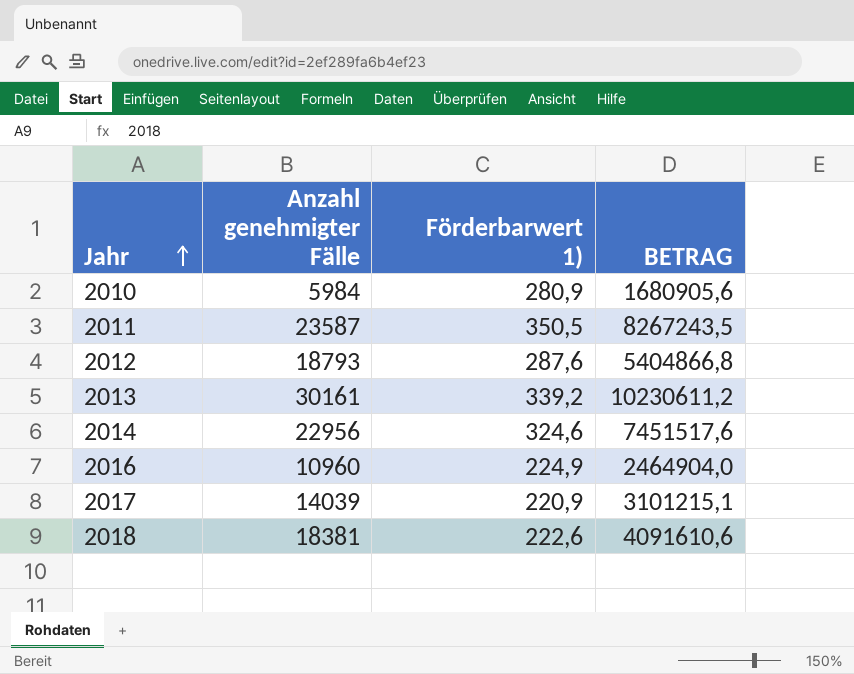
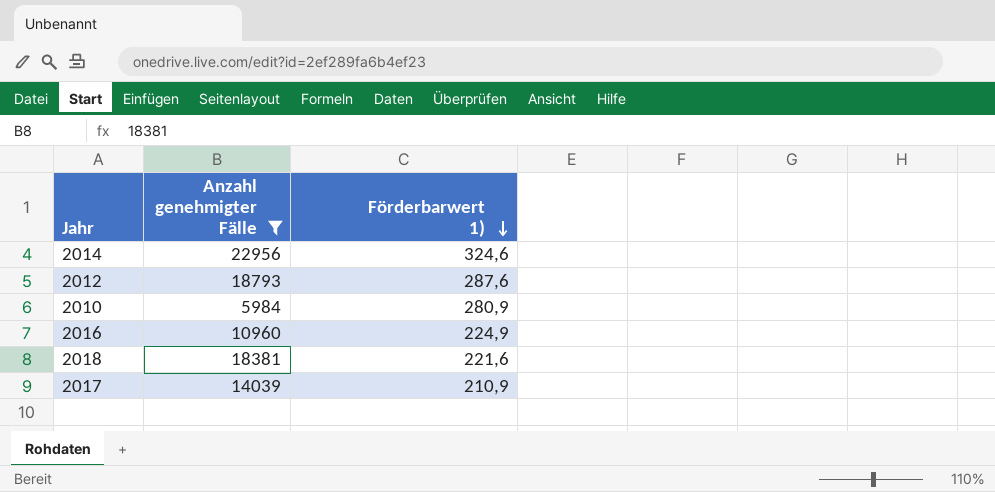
filter: none -> Anzahl genehmigter Fälle <= 22956
row order: Jahr ascending -> Förderbarwert 1) descending
column BETRAG | formula: [Anzahl genehmigter Fälle] * [Förderbarwert 1)] -> none
2018 | Förderbarwert 1): 222,6 -> 221,6
2017 | Förderbarwert 1): 220,9 -> 210,9

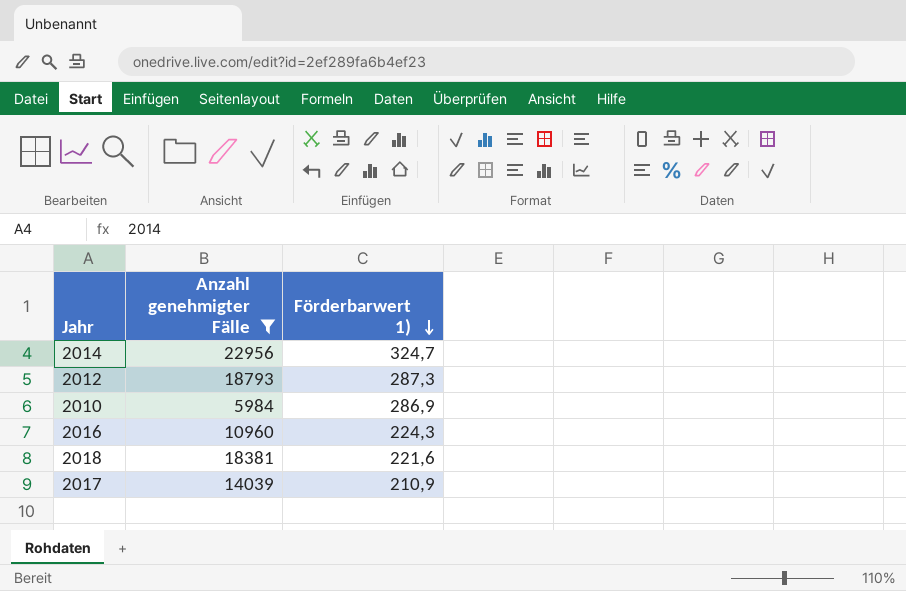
2014 | Förderbarwert 1): 324,6 -> 324,7
2012 | Förderbarwert 1): 287,6 -> 287,3
2010 | Förderbarwert 1): 280,9 -> 286,9
2016 | Förderbarwert 1): 224,9 -> 224,3

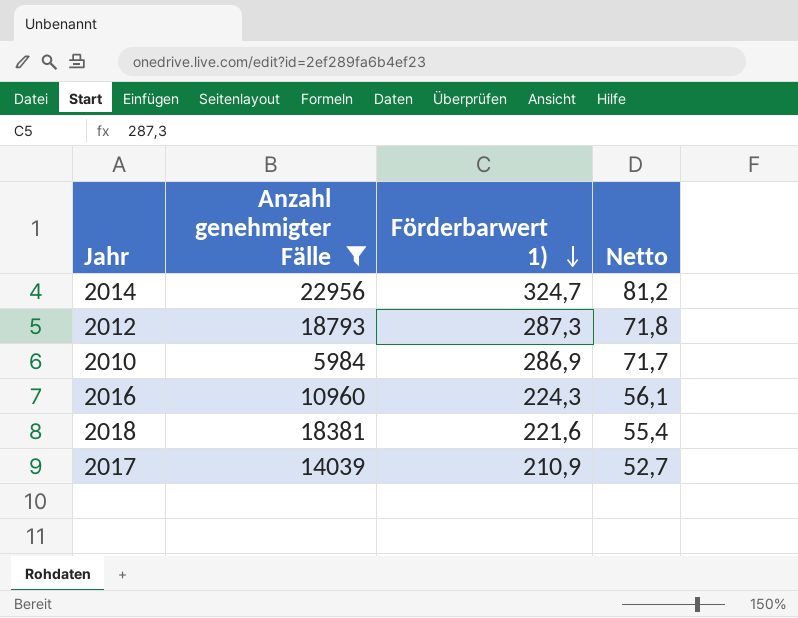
column Netto | formula: none -> [Förderbarwert 1)] * 0,25

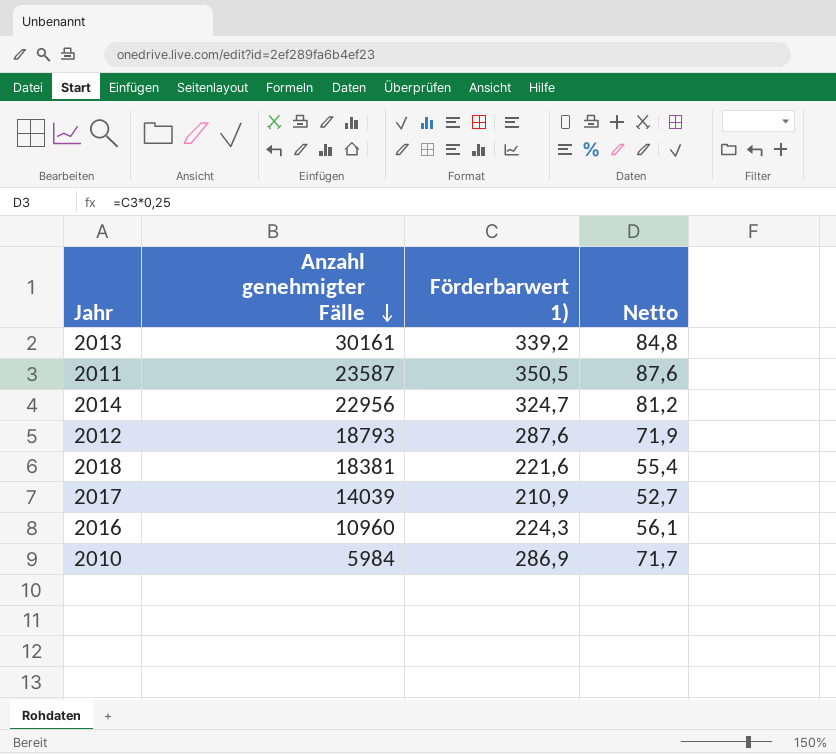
filter: Anzahl genehmigter Fälle <= 22956 -> none
row order: Förderbarwert 1) descending -> Anzahl genehmigter Fälle descending
2012 | Förderbarwert 1): 287,3 -> 287,6
2012 | Netto: 71,8 -> 71,9

